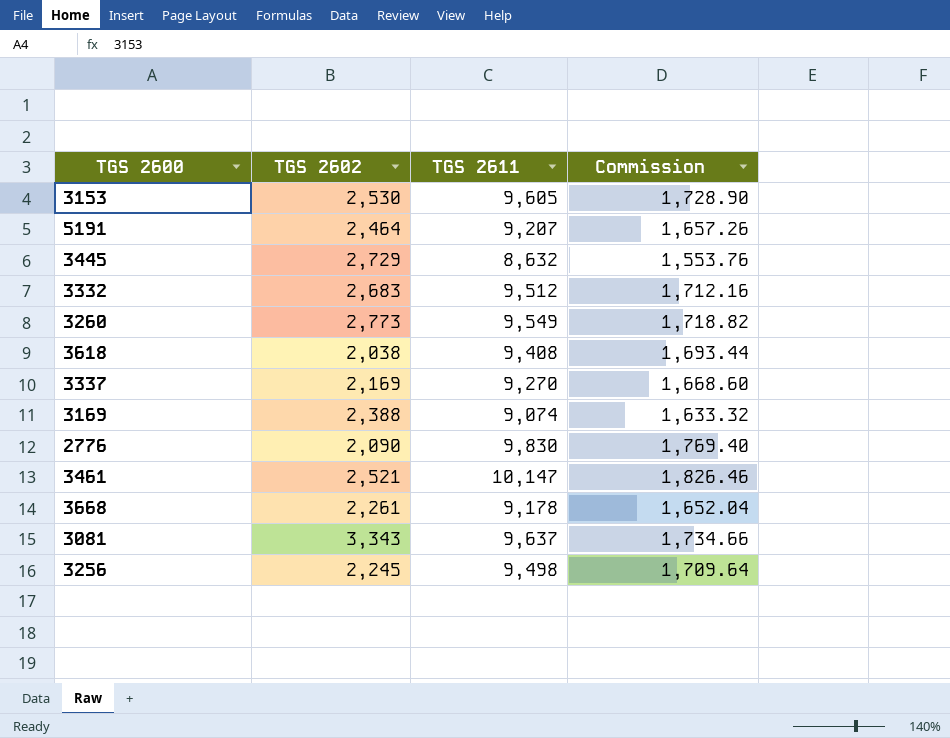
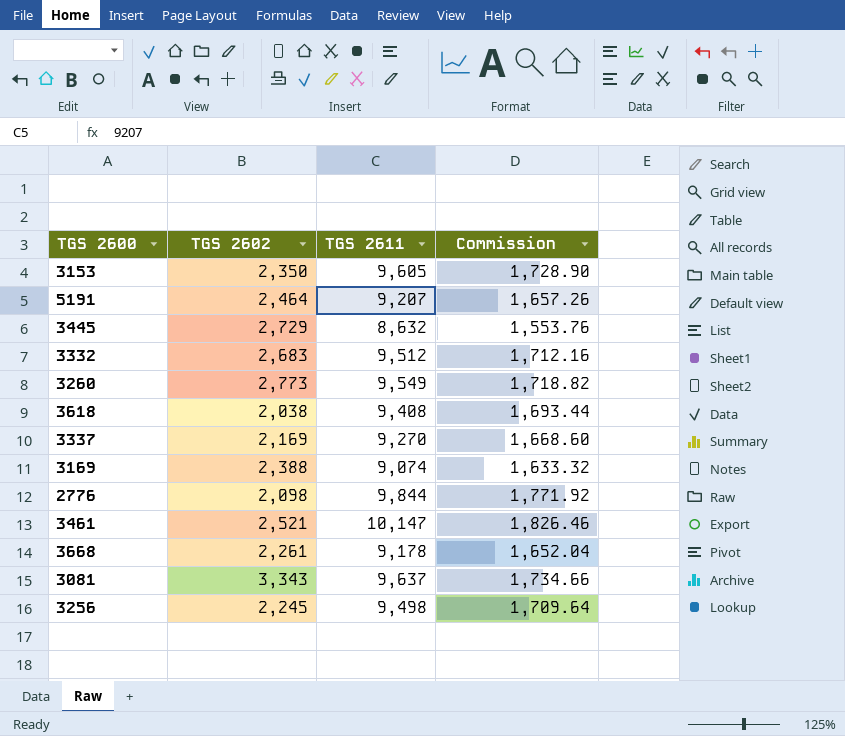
3153 | TGS 2602: 2,530 -> 2,350
2776 | TGS 2602: 2,090 -> 2,098
2776 | TGS 2611: 9,830 -> 9,844
2776 | Commission: 1,769.40 -> 1,771.92

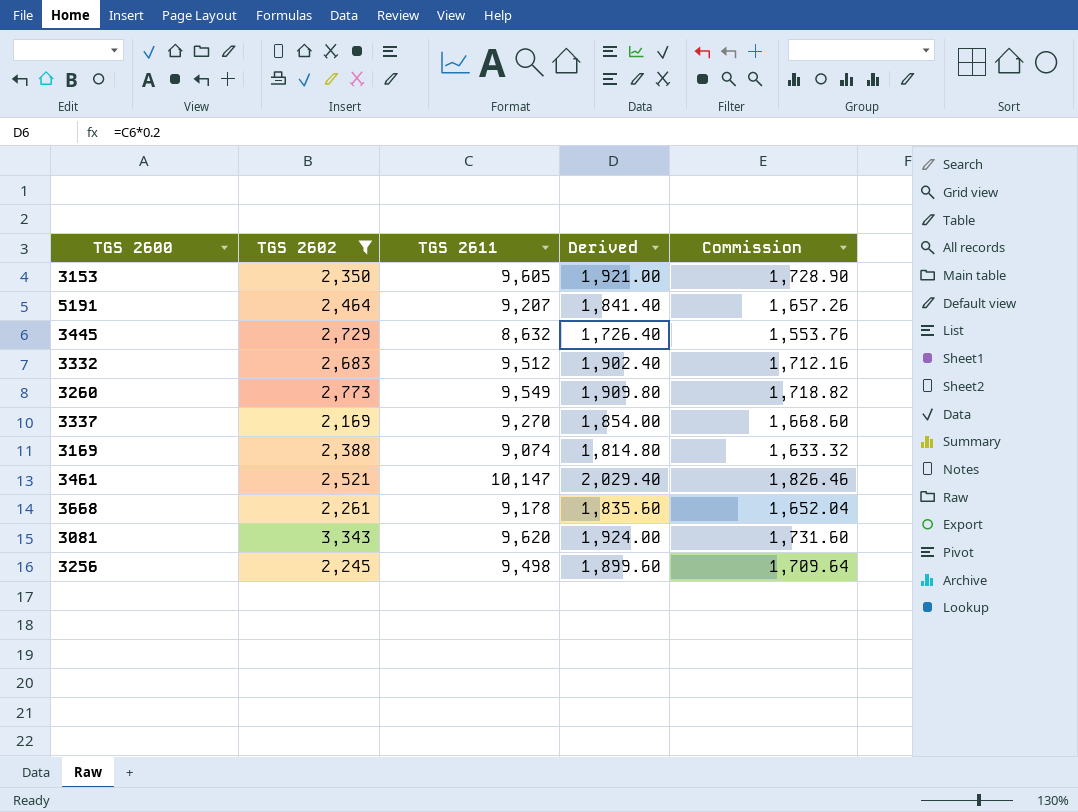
filter: none -> TGS 2602 >= 2,169
column Derived | formula: none -> [TGS 2611] * 0.2
3081 | TGS 2611: 9,637 -> 9,620
3081 | Commission: 1,734.66 -> 1,731.60

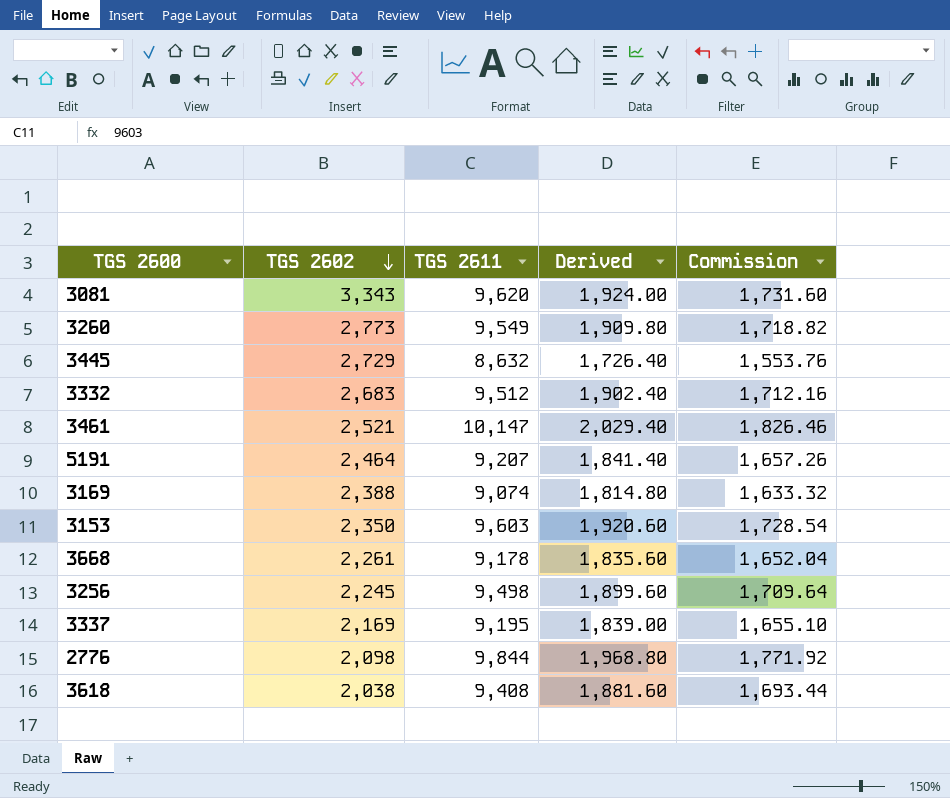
filter: TGS 2602 >= 2,169 -> none
row order: none -> TGS 2602 descending
3153 | TGS 2611: 9,605 -> 9,603
3153 | Derived: 1,921.00 -> 1,920.60
3153 | Commission: 1,728.90 -> 1,728.54
3337 | TGS 2611: 9,270 -> 9,195
3337 | Derived: 1,854.00 -> 1,839.00
3337 | Commission: 1,668.60 -> 1,655.10

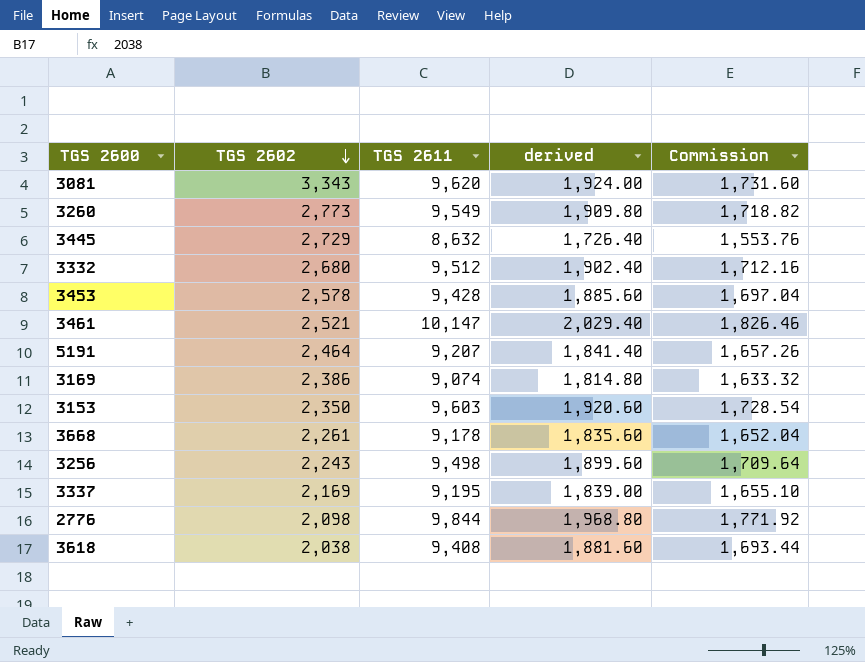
column name: Derived -> derived
3332 | TGS 2602: 2,683 -> 2,680
row 3453: none -> 2,578 | 9,428 | 1,885.60 | 1,697.04
3169 | TGS 2602: 2,388 -> 2,386
3256 | TGS 2602: 2,245 -> 2,243

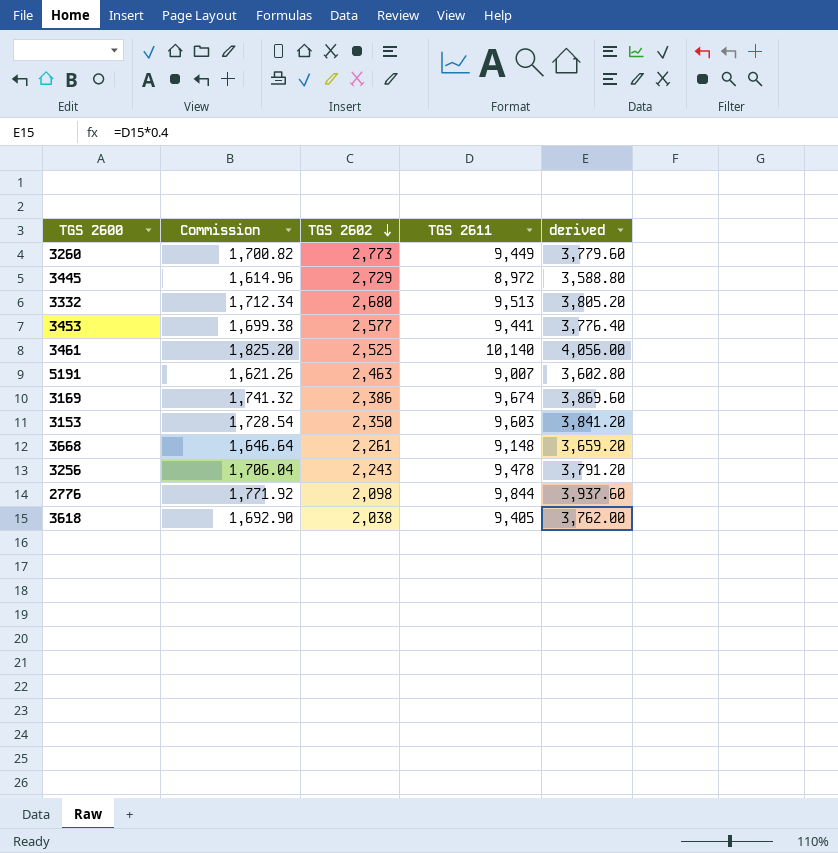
column Commission | position: 5 -> 2
column derived | formula: [TGS 2611] * 0.2 -> [TGS 2611] * 0.4
row 3081: 3,343 | 9,620 | 1,924.00 | 1,731.60 -> none
row 3337: 2,169 | 9,195 | 1,839.00 | 1,655.10 -> none
3260 | Commission: 1,718.82 -> 1,700.82
3260 | TGS 2611: 9,549 -> 9,449
3445 | Commission: 1,553.76 -> 1,614.96
3445 | TGS 2611: 8,632 -> 8,972
3332 | Commission: 1,712.16 -> 1,712.34
3332 | TGS 2611: 9,512 -> 9,513
3453 | Commission: 1,697.04 -> 1,699.38
3453 | TGS 2602: 2,578 -> 2,577
3453 | TGS 2611: 9,428 -> 9,441
3461 | Commission: 1,826.46 -> 1,825.20
3461 | TGS 2602: 2,521 -> 2,525
3461 | TGS 2611: 10,147 -> 10,140
5191 | Commission: 1,657.26 -> 1,621.26
5191 | TGS 2602: 2,464 -> 2,463
5191 | TGS 2611: 9,207 -> 9,007
3169 | Commission: 1,633.32 -> 1,741.32
3169 | TGS 2611: 9,074 -> 9,674
3668 | Commission: 1,652.04 -> 1,646.64
3668 | TGS 2611: 9,178 -> 9,148
3256 | Commission: 1,709.64 -> 1,706.04
3256 | TGS 2611: 9,498 -> 9,478
3618 | Commission: 1,693.44 -> 1,692.90
3618 | TGS 2611: 9,408 -> 9,405

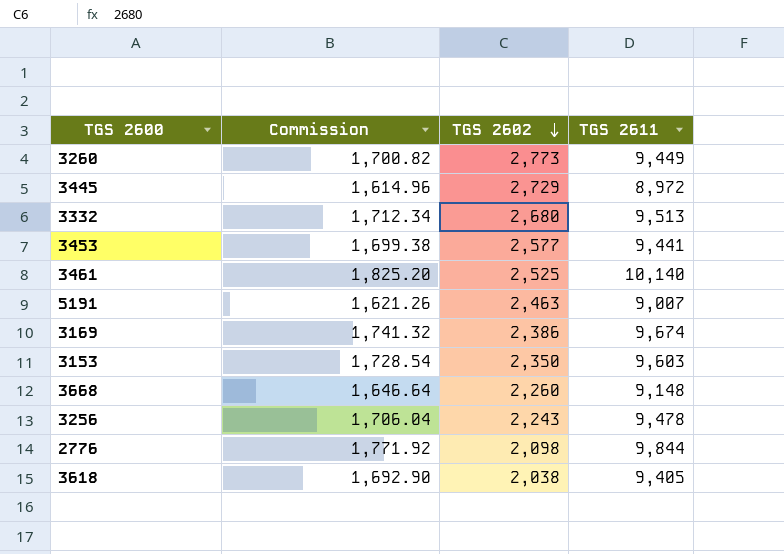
column derived | formula: [TGS 2611] * 0.4 -> none
3668 | TGS 2602: 2,261 -> 2,260

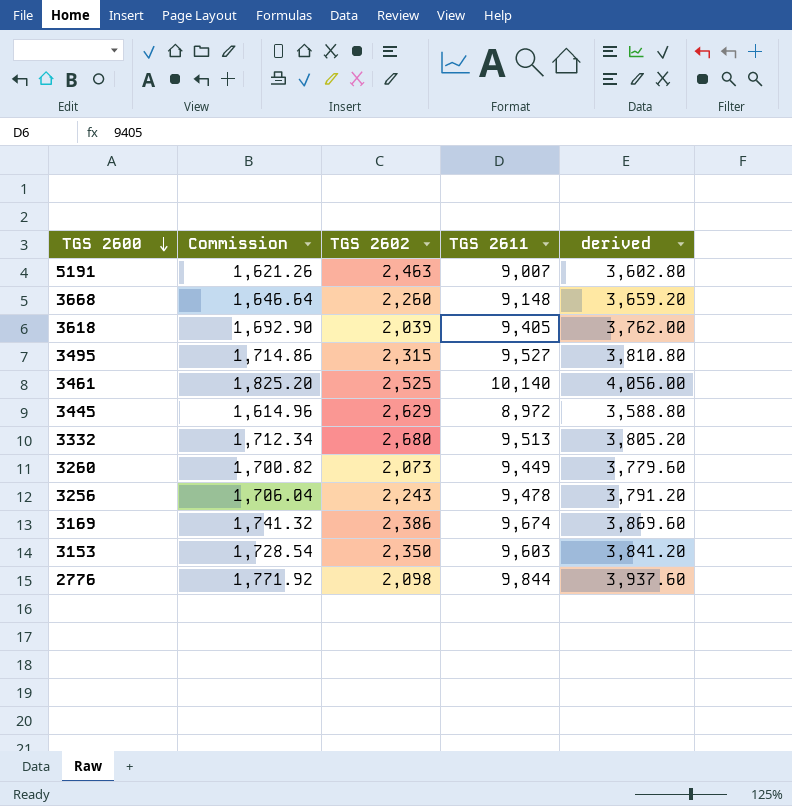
row order: TGS 2602 descending -> TGS 2600 descending
column derived | formula: none -> [TGS 2611] * 0.4
row 3453: 1,699.38 | 2,577 | 9,441 -> none
3618 | TGS 2602: 2,038 -> 2,039
row 3495: none -> 1,714.86 | 2,315 | 9,527 | 3,810.80
3445 | TGS 2602: 2,729 -> 2,629
3260 | TGS 2602: 2,773 -> 2,073

